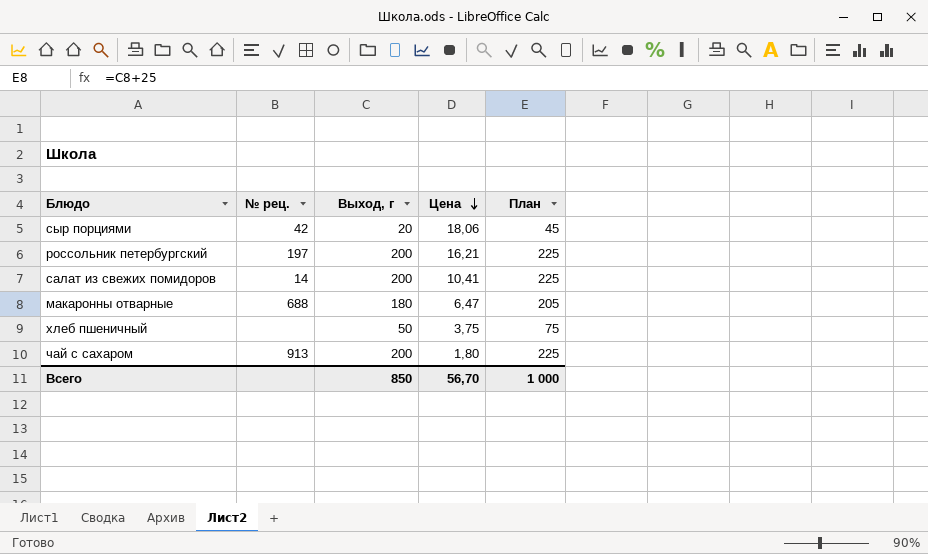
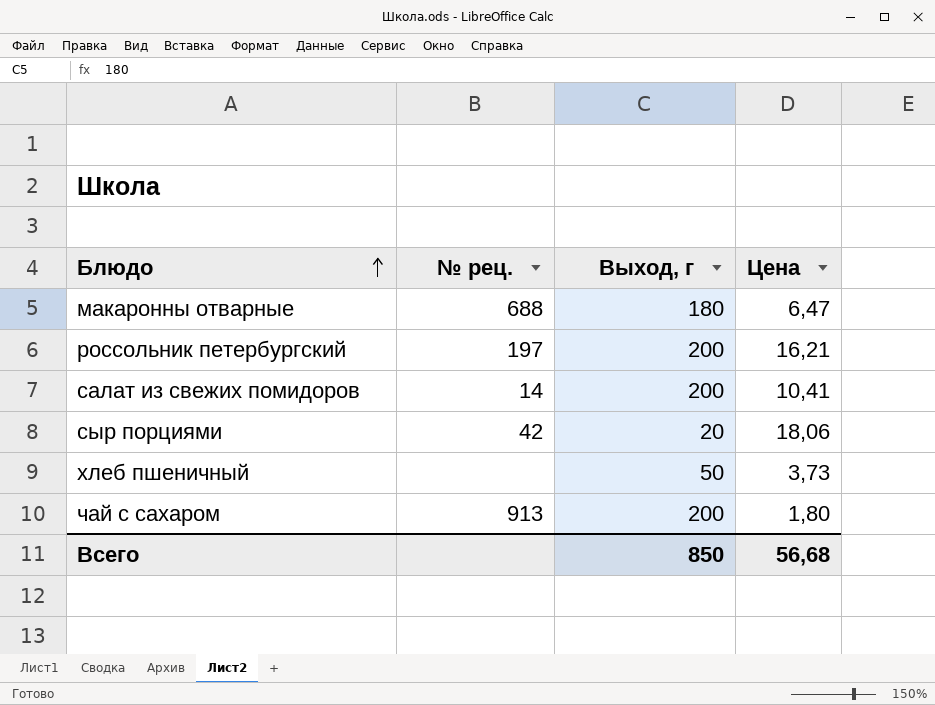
row order: Цена descending -> Блюдо ascending
column План | formula: [Выход, г] + 25 -> none
хлеб пшеничный | Цена: 3,75 -> 3,73
Всего | Цена: 56,70 -> 56,68

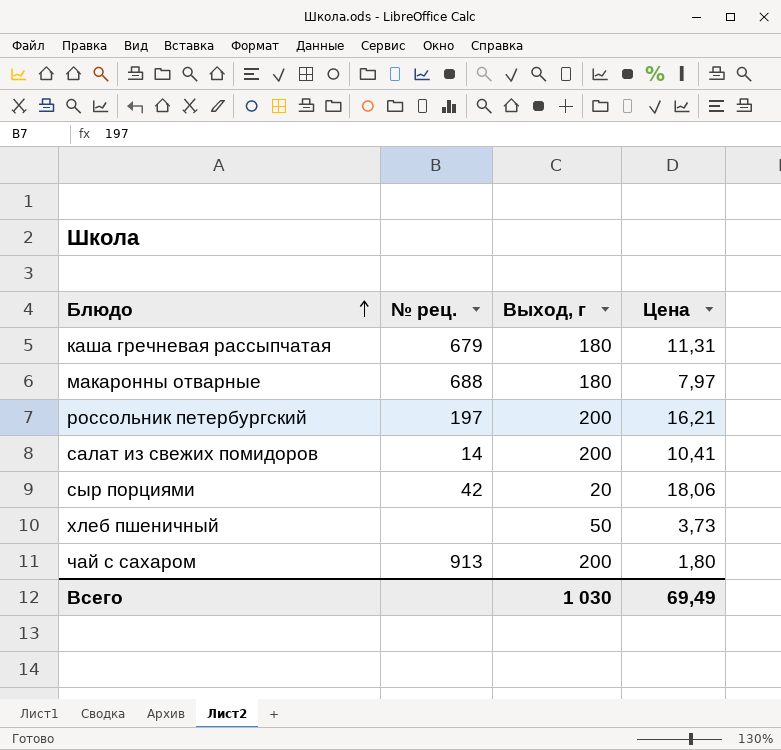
row каша гречневая рассыпчатая: none -> 679 | 180 | 11,31
макаронны отварные | Цена: 6,47 -> 7,97
Всего | Выход, г: 850 -> 1 030
Всего | Цена: 56,68 -> 69,49

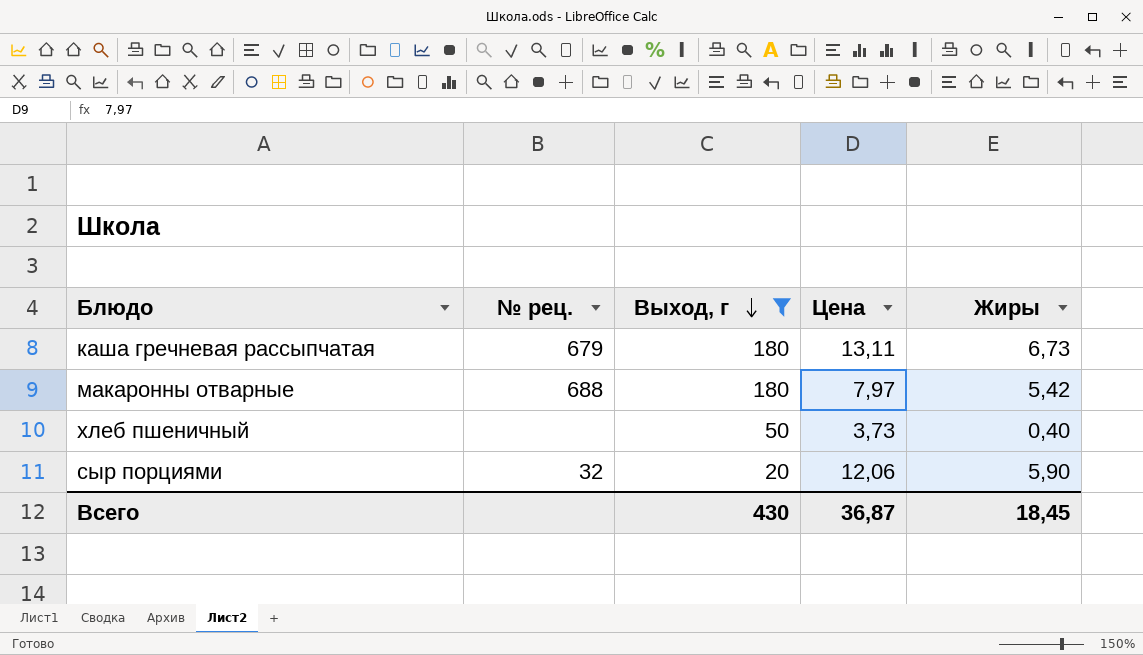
filter: none -> Выход, г != 200
row order: Блюдо ascending -> Выход, г descending
column Жиры | position: none -> 5
каша гречневая рассыпчатая | Цена: 11,31 -> 13,11
сыр порциями | № рец.: 42 -> 32
сыр порциями | Цена: 18,06 -> 12,06
Всего | Выход, г: 1 030 -> 430
Всего | Цена: 69,49 -> 36,87

